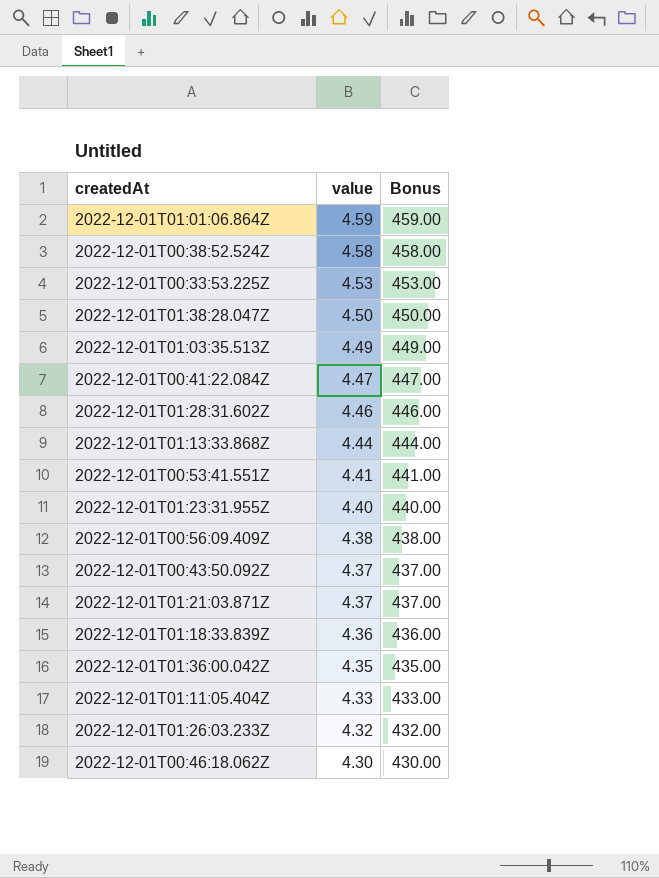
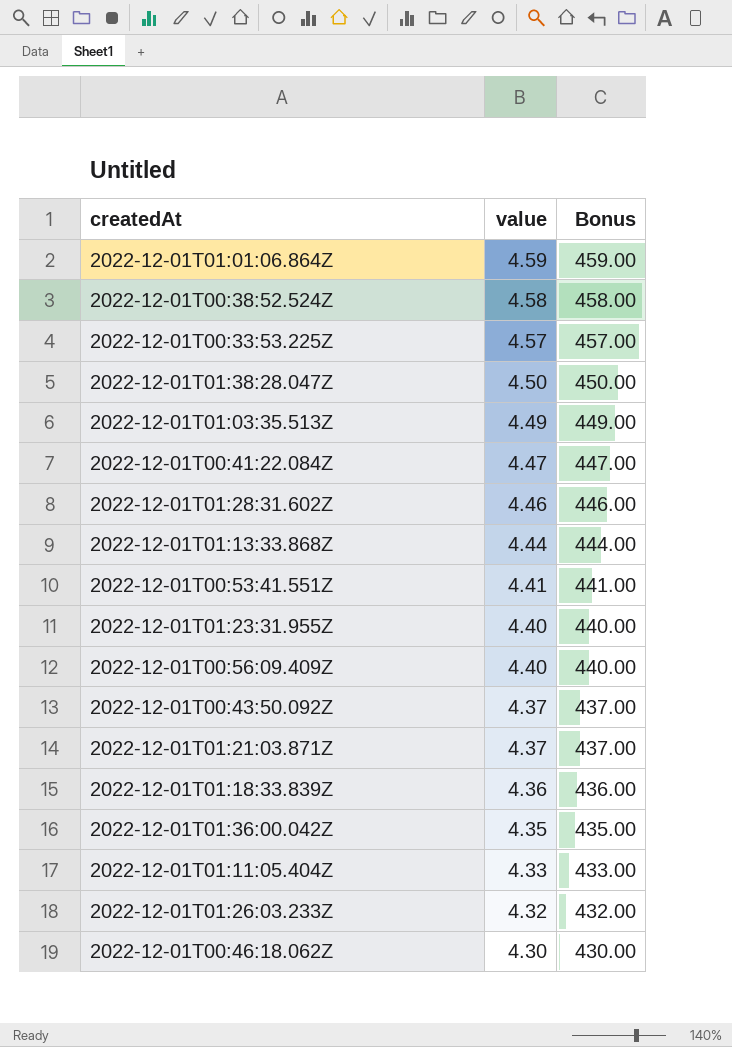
2022-12-01T00:33:53.225Z | value: 4.53 -> 4.57
2022-12-01T00:33:53.225Z | Bonus: 453.00 -> 457.00
2022-12-01T00:56:09.409Z | value: 4.38 -> 4.40
2022-12-01T00:56:09.409Z | Bonus: 438.00 -> 440.00

